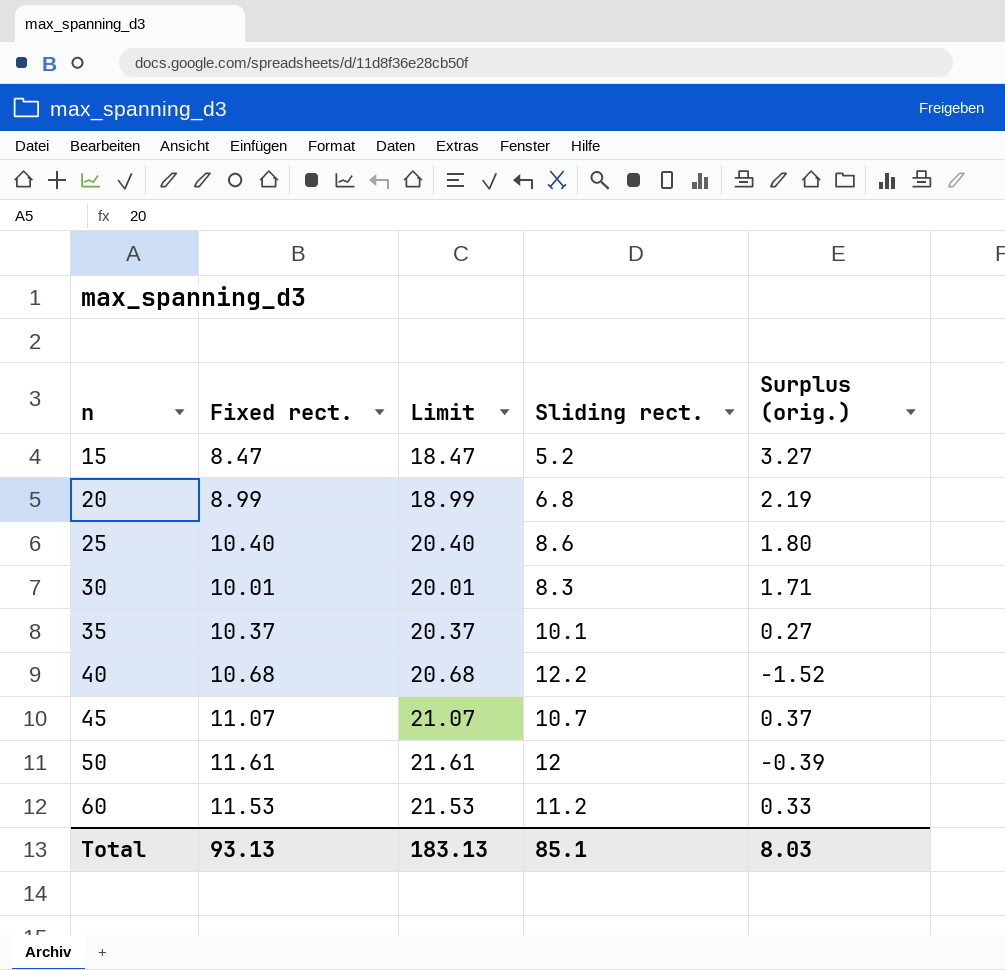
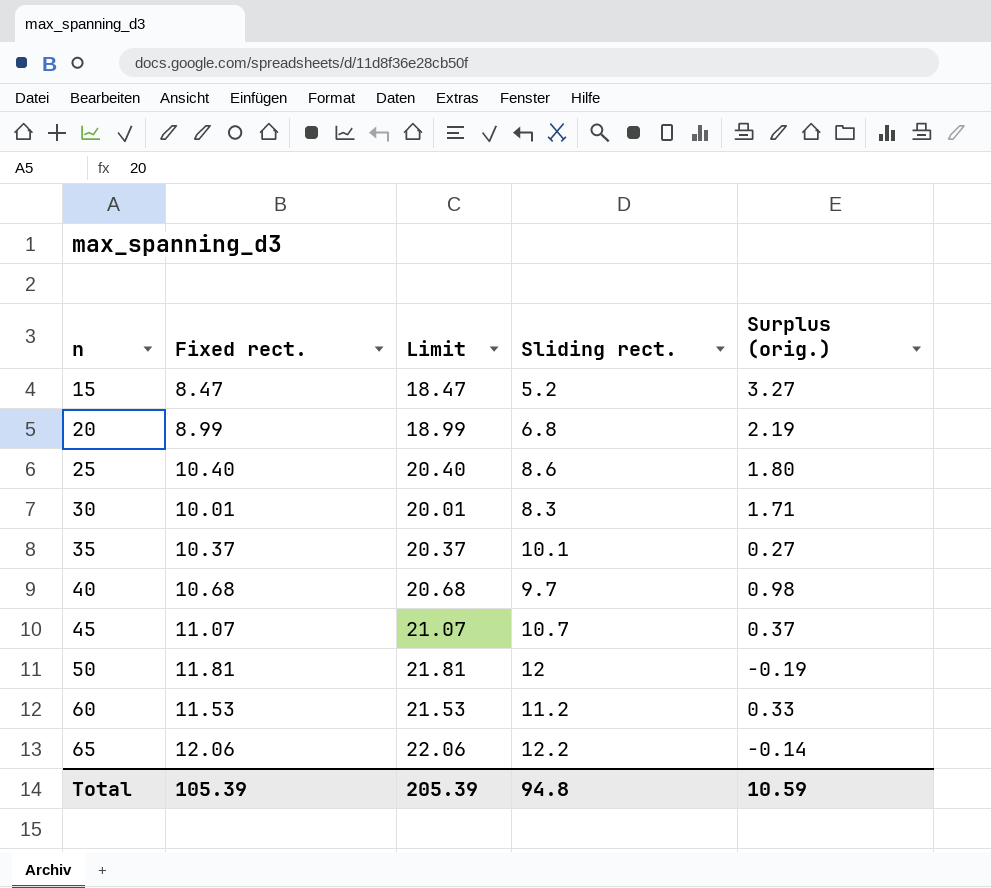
40 | Sliding rect.: 12.2 -> 9.7
40 | Surplus (orig.): -1.52 -> 0.98
50 | Fixed rect.: 11.61 -> 11.81
50 | Limit: 21.61 -> 21.81
50 | Surplus (orig.): -0.39 -> -0.19
row 65: none -> 12.06 | 22.06 | 12.2 | -0.14
Total | Fixed rect.: 93.13 -> 105.39
Total | Limit: 183.13 -> 205.39
Total | Sliding rect.: 85.1 -> 94.8
Total | Surplus (orig.): 8.03 -> 10.59

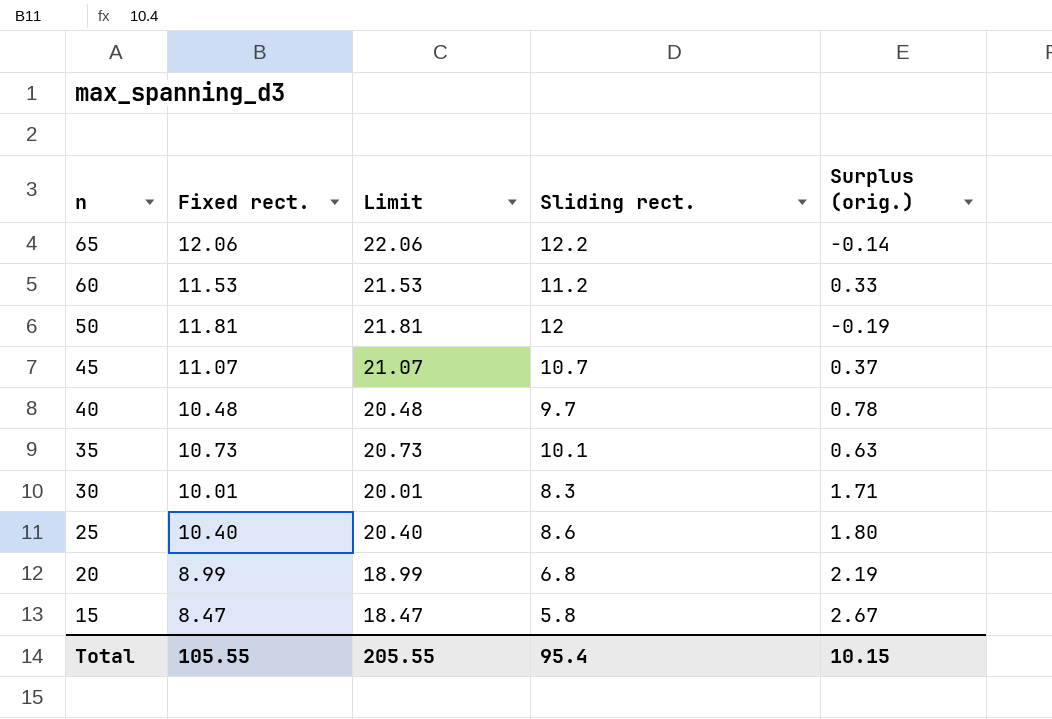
row order: n ascending -> n descending
40 | Fixed rect.: 10.68 -> 10.48
40 | Limit: 20.68 -> 20.48
40 | Surplus (orig.): 0.98 -> 0.78
35 | Fixed rect.: 10.37 -> 10.73
35 | Limit: 20.37 -> 20.73
35 | Surplus (orig.): 0.27 -> 0.63
15 | Sliding rect.: 5.2 -> 5.8
15 | Surplus (orig.): 3.27 -> 2.67
Total | Fixed rect.: 105.39 -> 105.55
Total | Limit: 205.39 -> 205.55
Total | Sliding rect.: 94.8 -> 95.4
Total | Surplus (orig.): 10.59 -> 10.15

